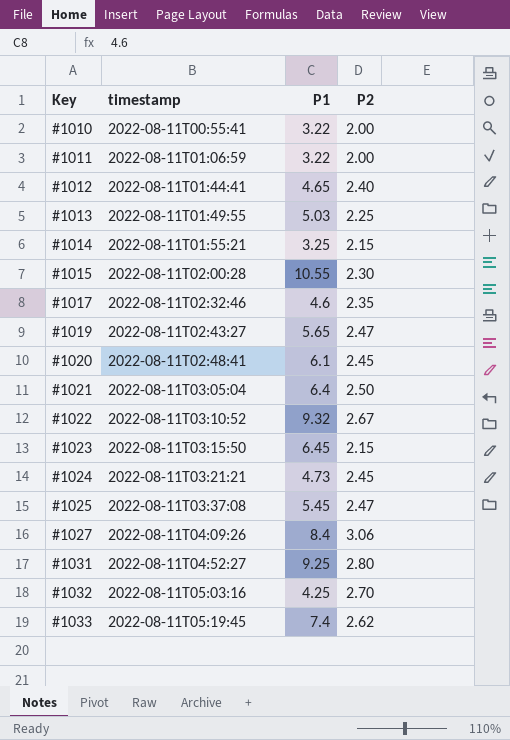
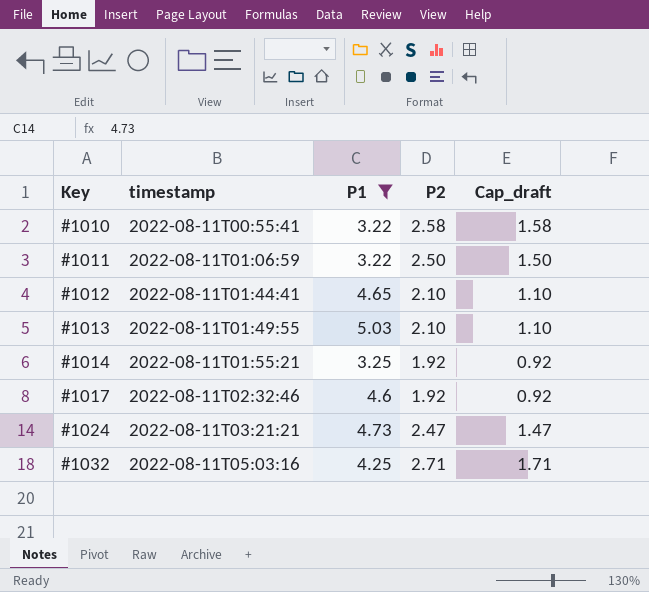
filter: none -> P1 <= 5.03
column Cap_draft | formula: none -> [P2] - 1
#1010 | P2: 2.00 -> 2.58
#1011 | P2: 2.00 -> 2.50
#1012 | P2: 2.40 -> 2.10
#1013 | P2: 2.25 -> 2.10
#1014 | P2: 2.15 -> 1.92
#1017 | P2: 2.35 -> 1.92
#1024 | P2: 2.45 -> 2.47
#1032 | P2: 2.70 -> 2.71

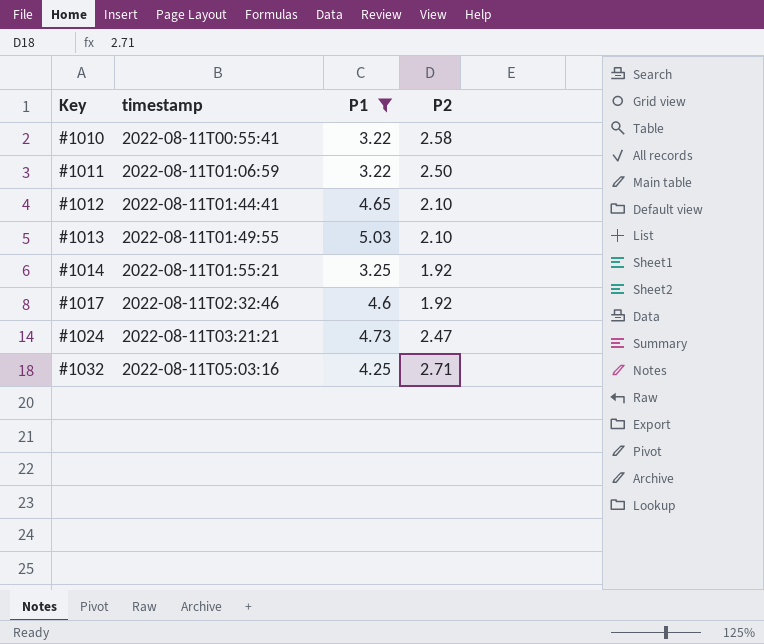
column Cap_draft | formula: [P2] - 1 -> none

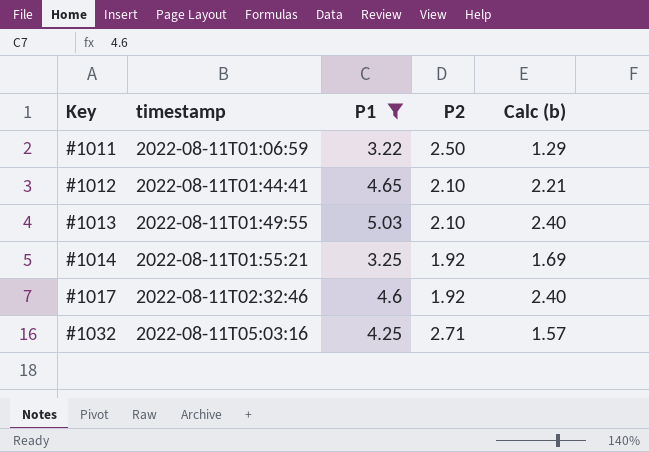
column Calc (b) | formula: none -> [P1] / [P2]
row #1010: 2022-08-11T00:55:41 | 3.22 | 2.58 -> none
row #1024: 2022-08-11T03:21:21 | 4.73 | 2.47 -> none

